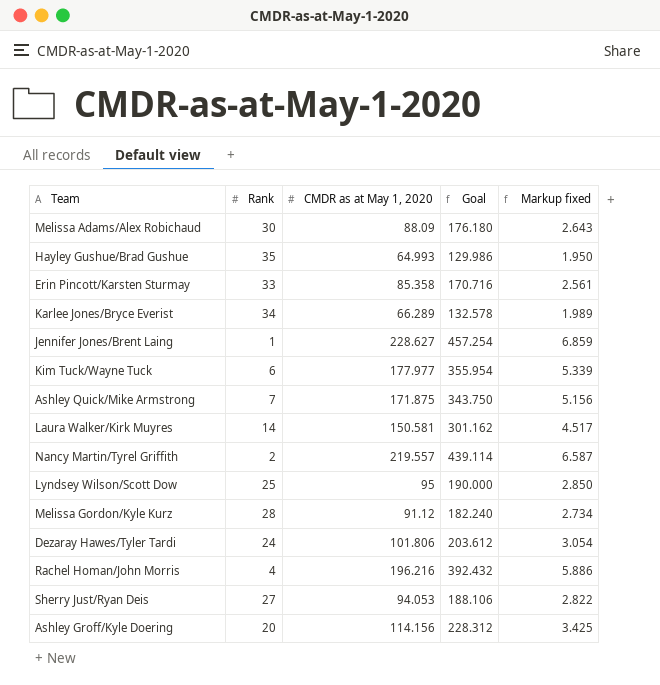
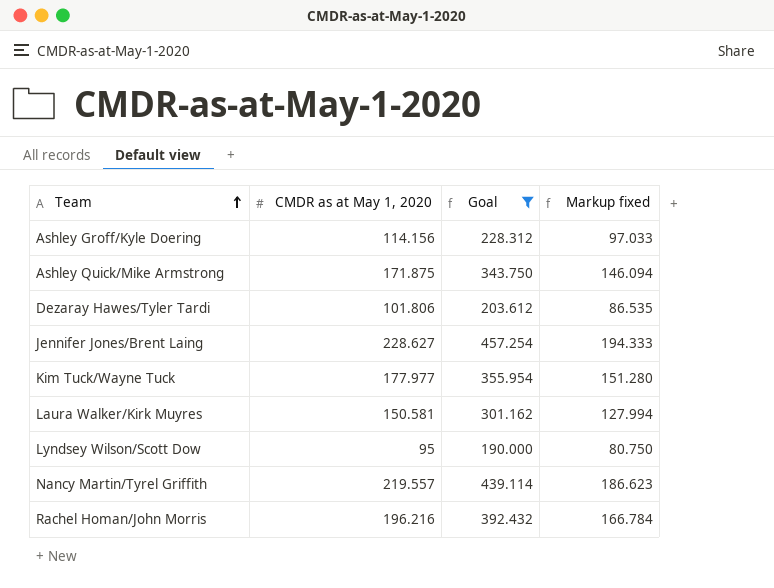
filter: none -> Goal >= 190.000
row order: none -> Team ascending
column Rank | position: 2 -> none
column Markup fixed | formula: [CMDR as at May 1, 2020] * 0.03 -> [CMDR as at May 1, 2020] * 0.85

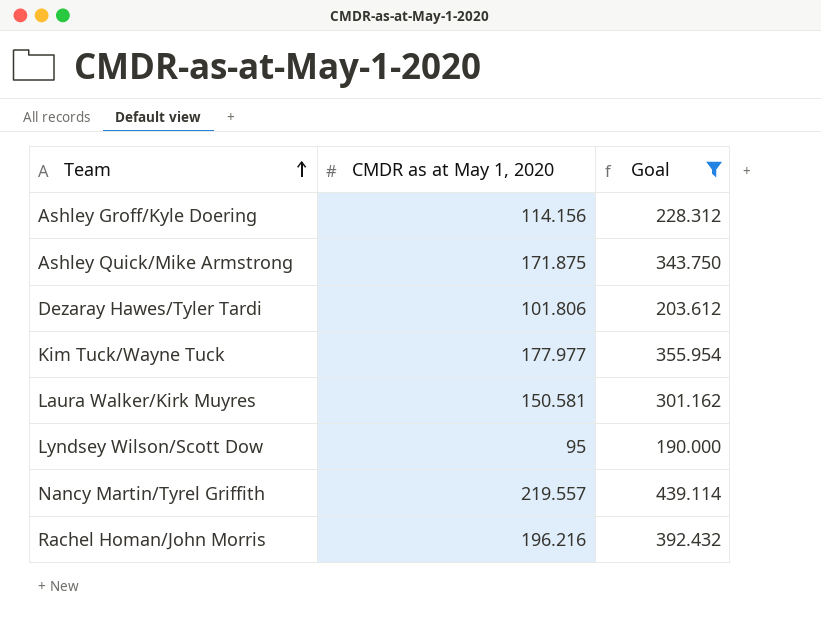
column Markup fixed | formula: [CMDR as at May 1, 2020] * 0.85 -> none
row Jennifer Jones/Brent Laing: 228.627 | 457.254 | 194.333 -> none

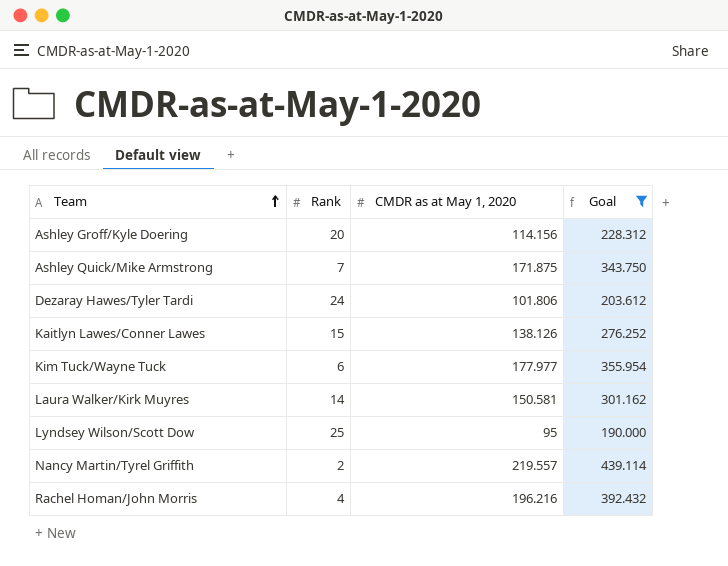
column Rank | position: none -> 2
row Kaitlyn Lawes/Conner Lawes: none -> 15 | 138.126 | 276.252

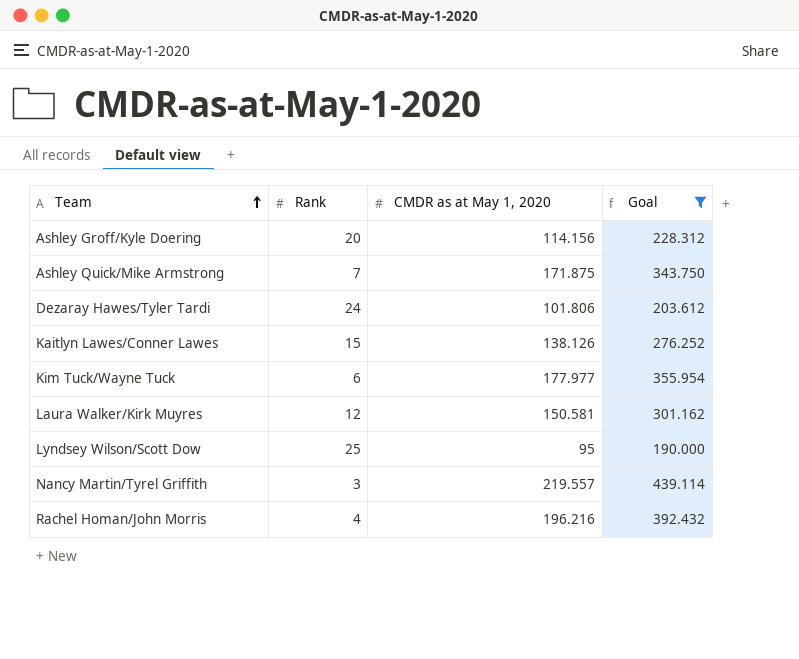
Laura Walker/Kirk Muyres | Rank: 14 -> 12
Nancy Martin/Tyrel Griffith | Rank: 2 -> 3

